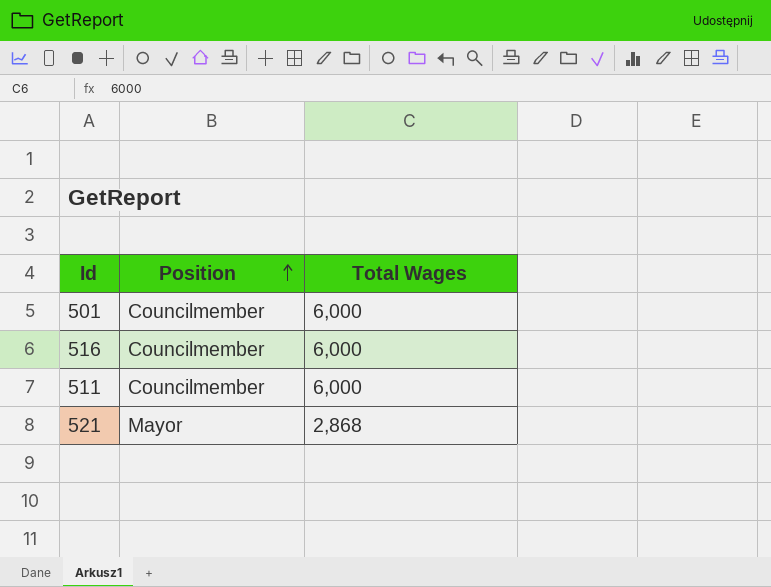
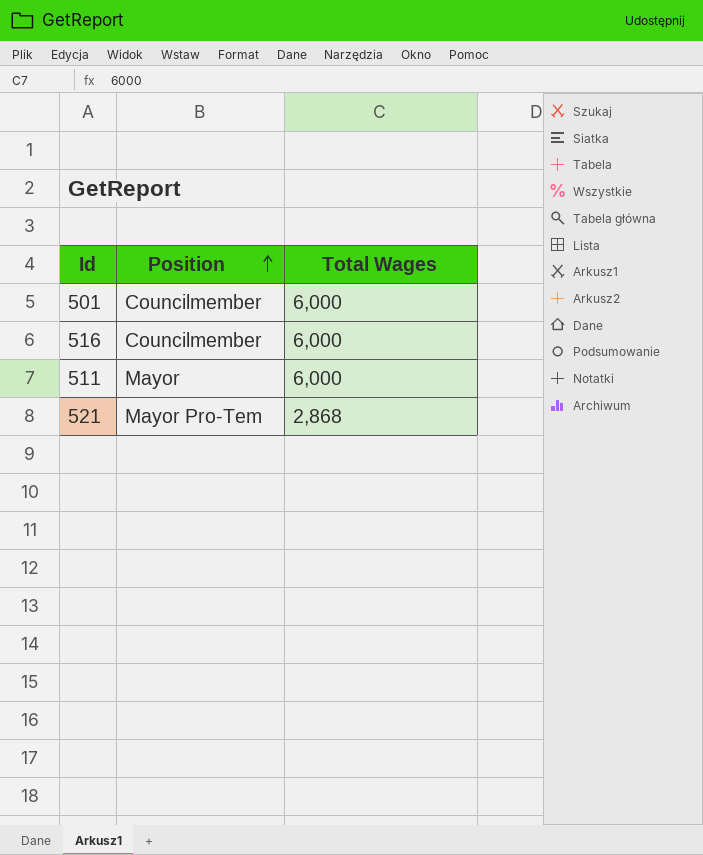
511 | Position: Councilmember -> Mayor
521 | Position: Mayor -> Mayor Pro-Tem

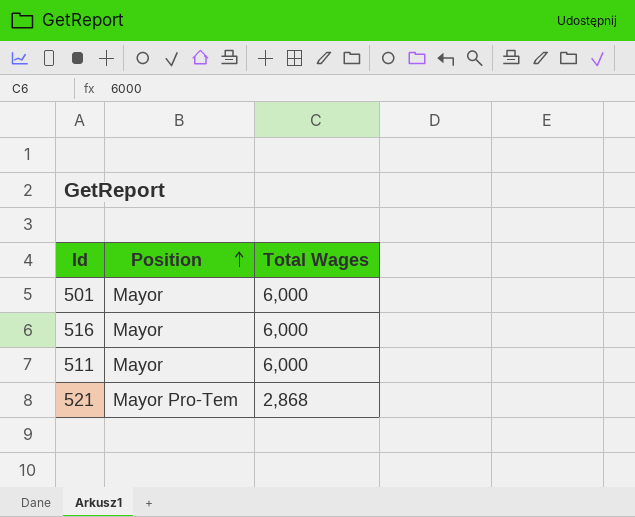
501 | Position: Councilmember -> Mayor
516 | Position: Councilmember -> Mayor

